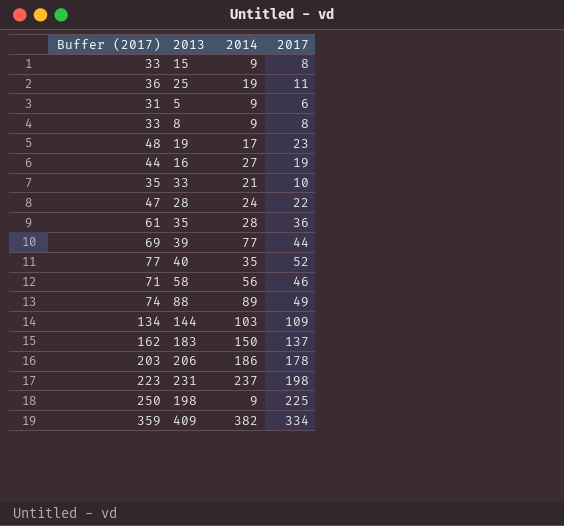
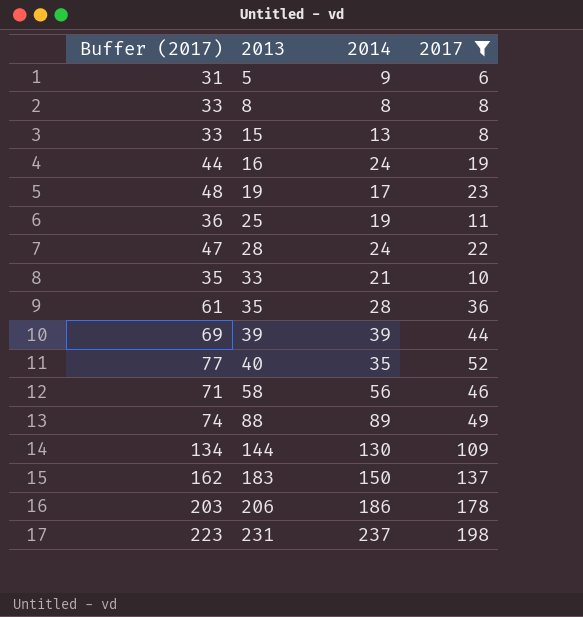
filter: none -> 2017 <= 198
row order: none -> 2013 ascending
8 | 2014: 9 -> 8
15 | 2014: 9 -> 13
16 | 2014: 27 -> 24
39 | 2014: 77 -> 39
144 | 2014: 103 -> 130

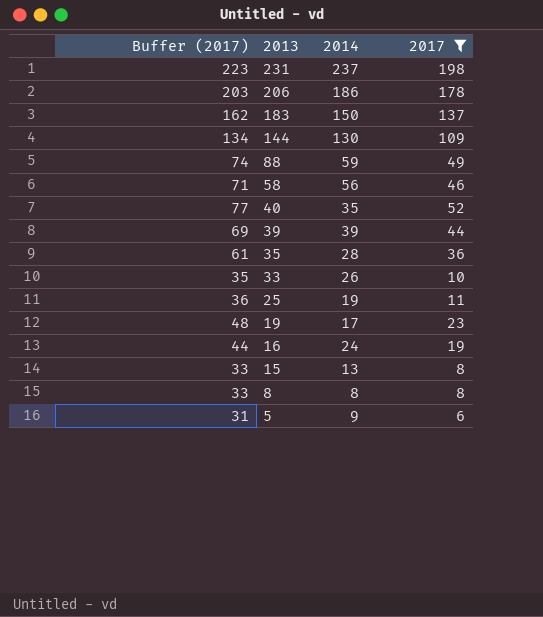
row order: 2013 ascending -> 2013 descending
row 28: 47 | 24 | 22 -> none
88 | 2014: 89 -> 59
33 | 2014: 21 -> 26

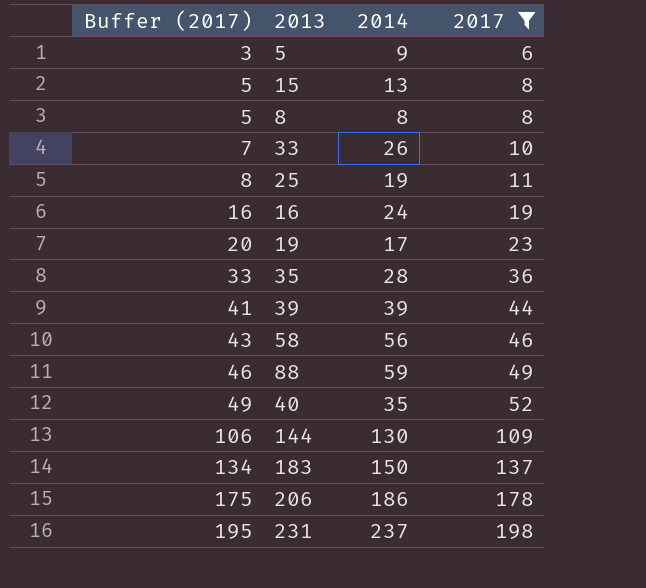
row order: 2013 descending -> Buffer (2017) ascending
column Buffer (2017) | formula: [2017] + 25 -> [2017] - 3

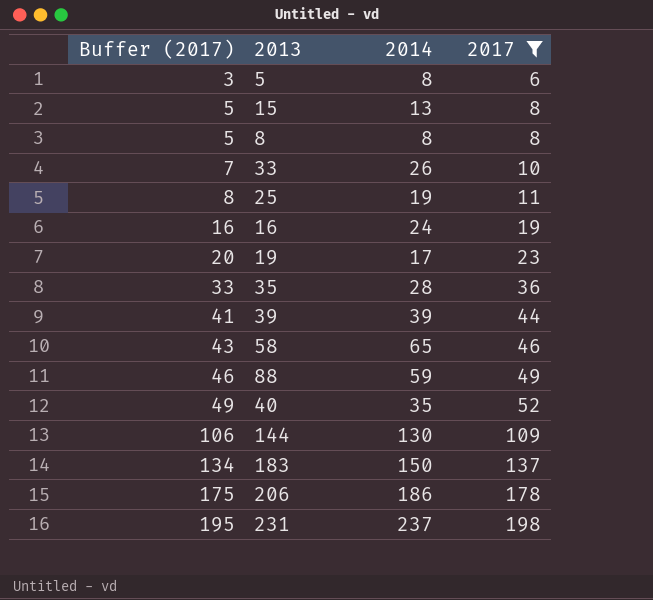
5 | 2014: 9 -> 8
58 | 2014: 56 -> 65

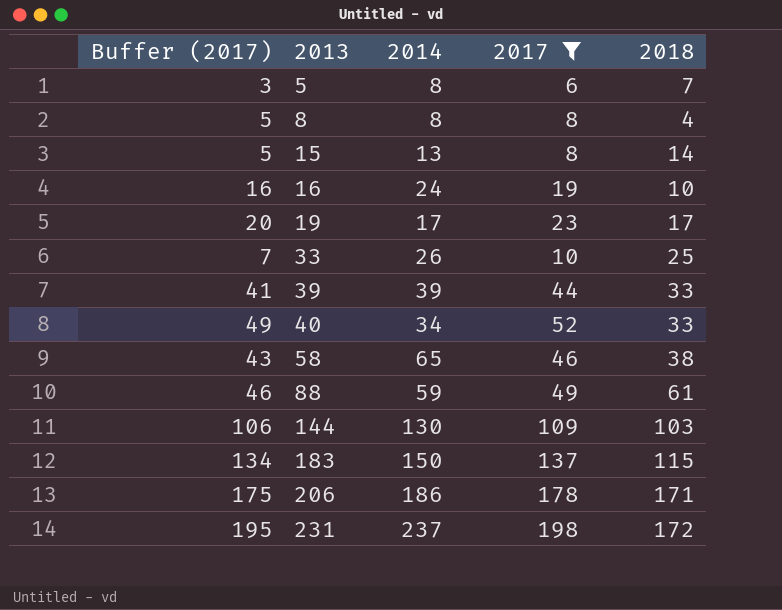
row order: Buffer (2017) ascending -> 2013 ascending
column 2018 | position: none -> 5
row 25: 8 | 19 | 11 -> none
row 35: 33 | 28 | 36 -> none
40 | 2014: 35 -> 34

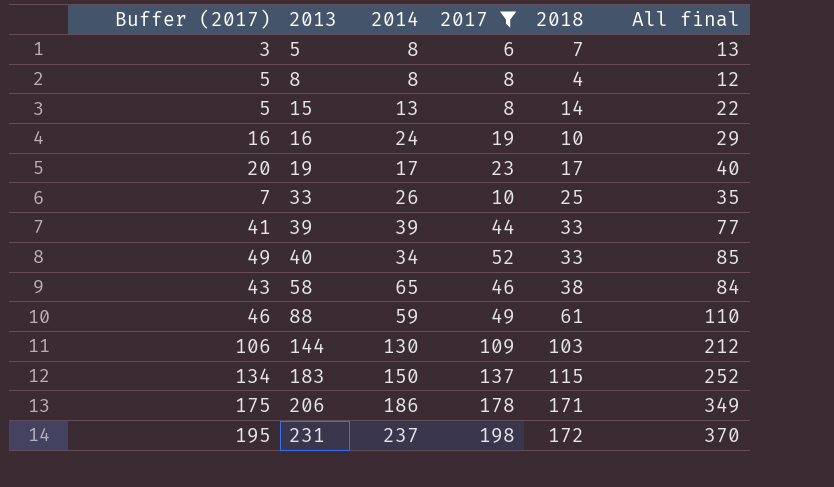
column All final | formula: none -> [2017] + [2018]

